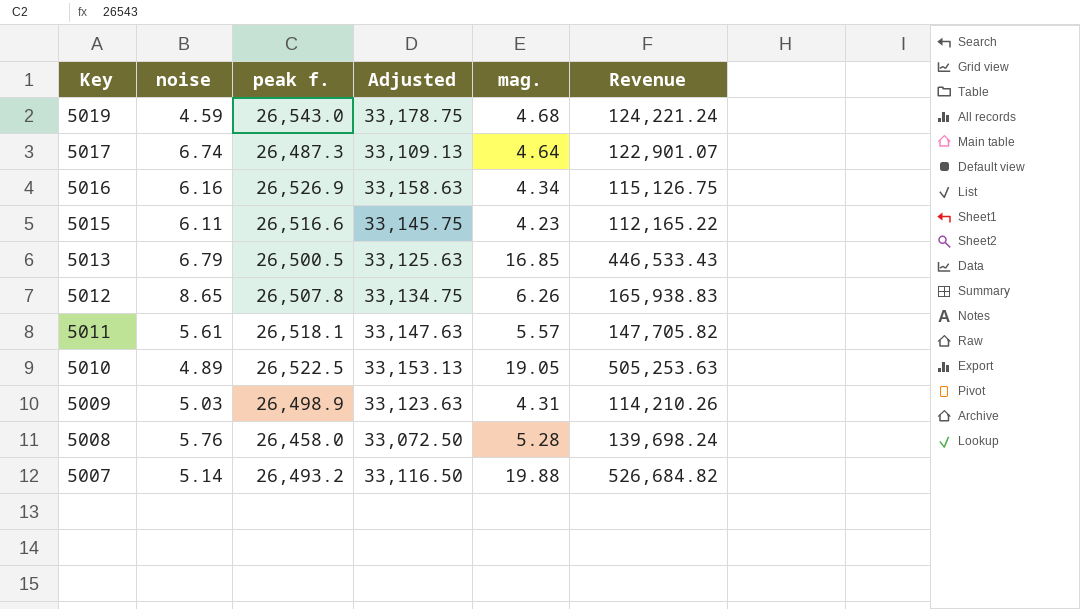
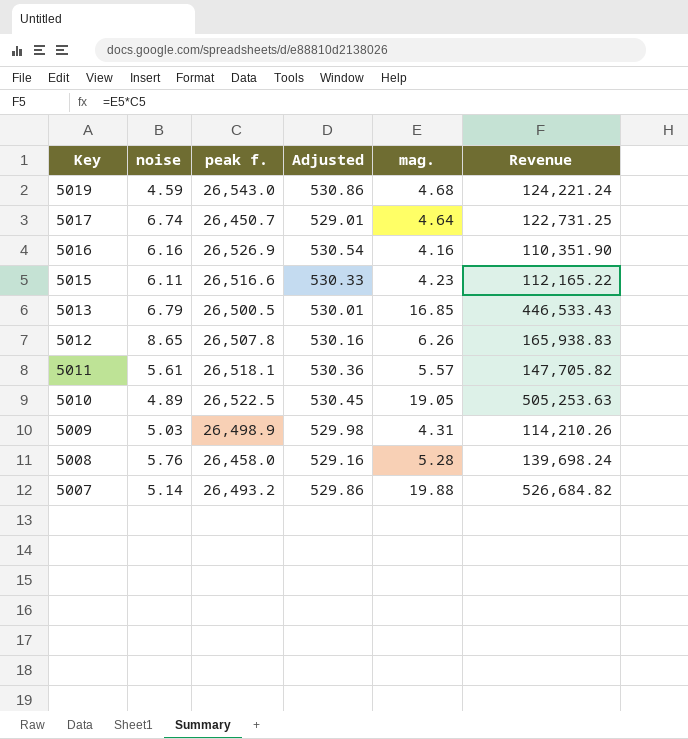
column Adjusted | formula: [peak f.] * 1.25 -> [peak f.] * 0.02
5017 | peak f.: 26,487.3 -> 26,450.7
5017 | Revenue: 122,901.07 -> 122,731.25
5016 | mag.: 4.34 -> 4.16
5016 | Revenue: 115,126.75 -> 110,351.90

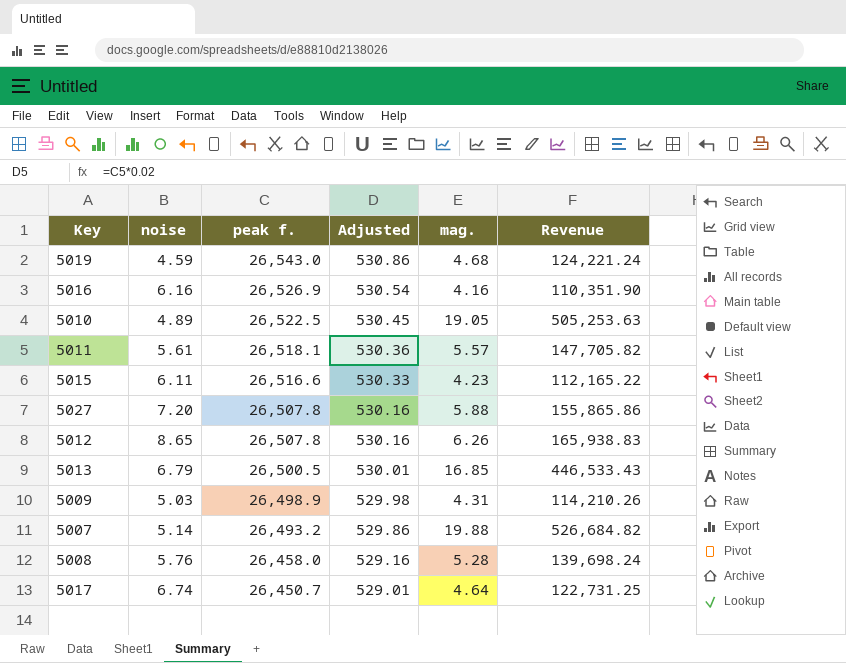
row order: Key descending -> peak f. descending
row 5027: none -> 7.20 | 26,507.8 | 530.16 | 5.88 | 155,865.86

